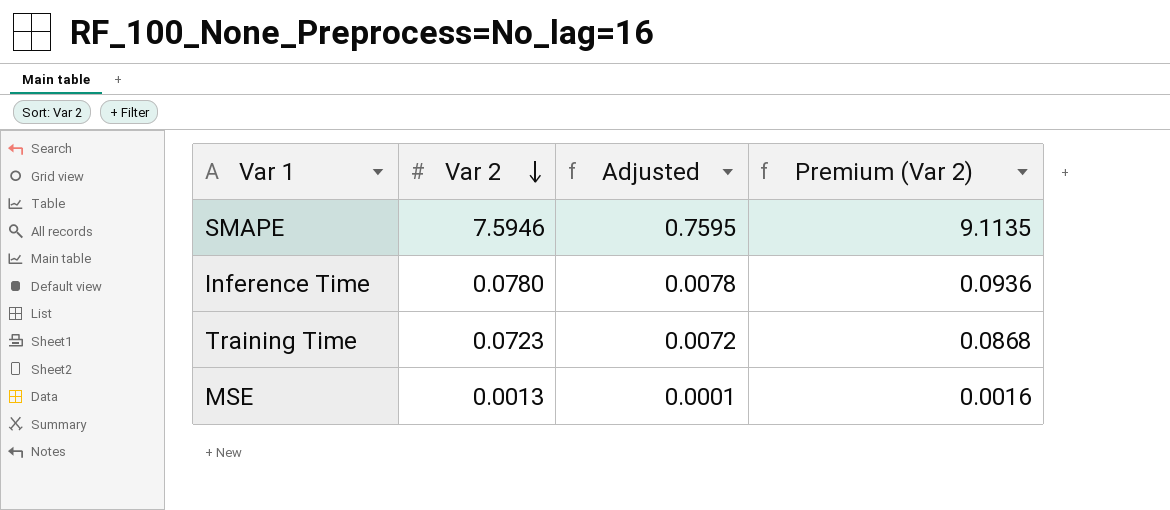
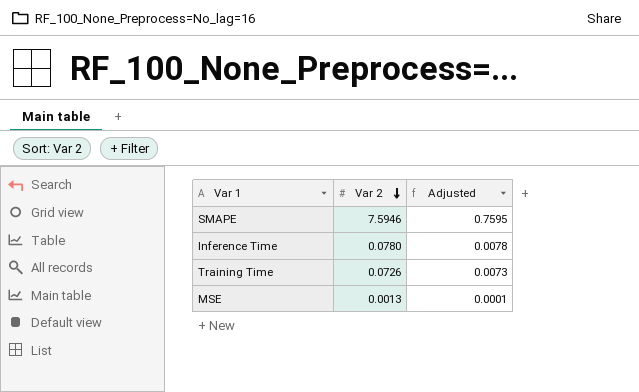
column Premium (Var 2) | formula: [Var 2] * 1.2 -> none
Training Time | Var 2: 0.0723 -> 0.0726
Training Time | Adjusted: 0.0072 -> 0.0073

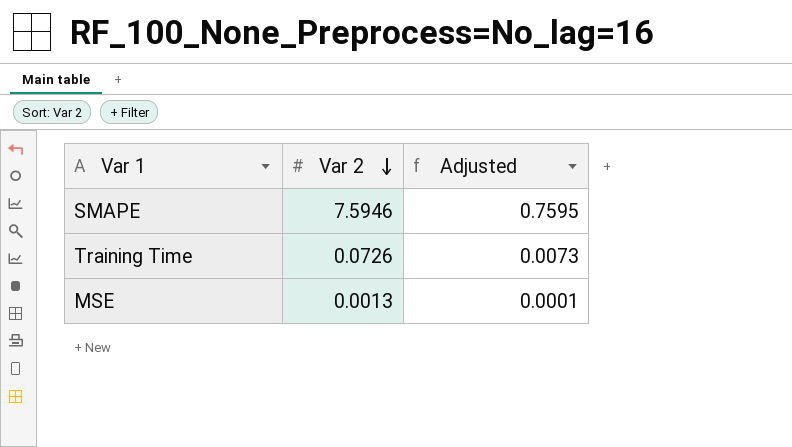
row Inference Time: 0.0780 | 0.0078 -> none

